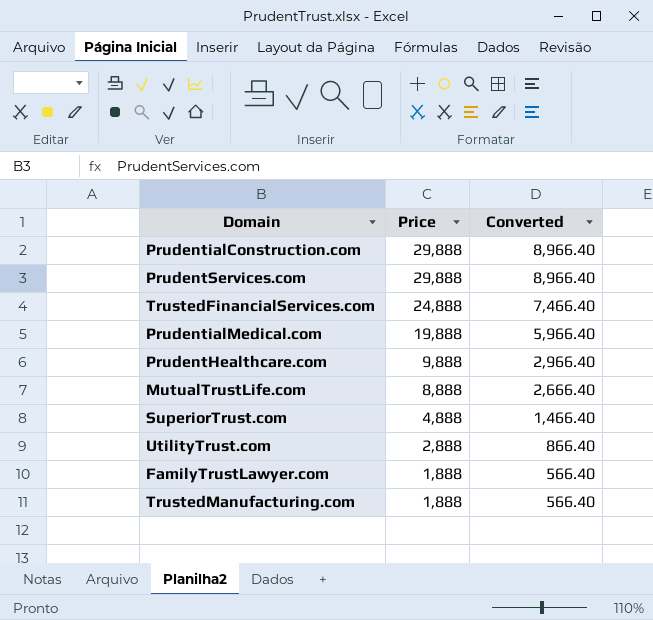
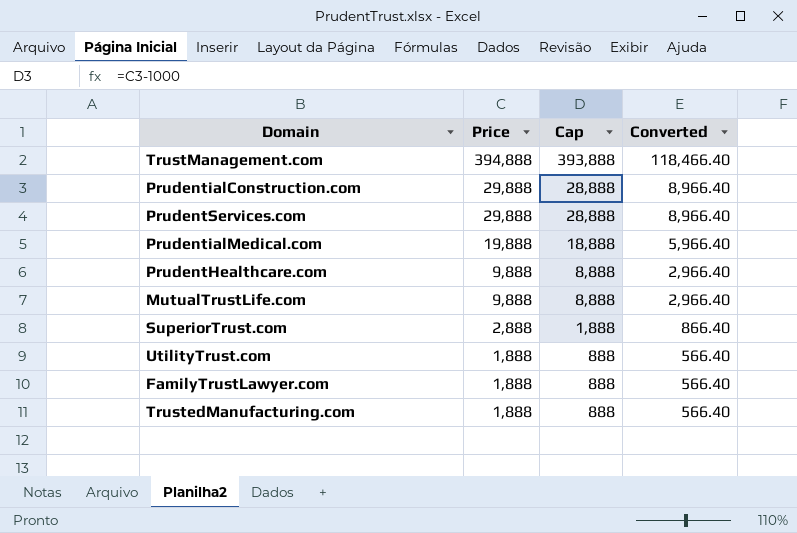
column Cap | formula: none -> [Price] - 1000
row TrustedFinancialServices.com: 24,888 | 7,466.40 -> none
row TrustManagement.com: none -> 394,888 | 393,888 | 118,466.40
MutualTrustLife.com | Price: 8,888 -> 9,888
MutualTrustLife.com | Converted: 2,666.40 -> 2,966.40
SuperiorTrust.com | Price: 4,888 -> 2,888
SuperiorTrust.com | Converted: 1,466.40 -> 866.40
UtilityTrust.com | Price: 2,888 -> 1,888
UtilityTrust.com | Converted: 866.40 -> 566.40

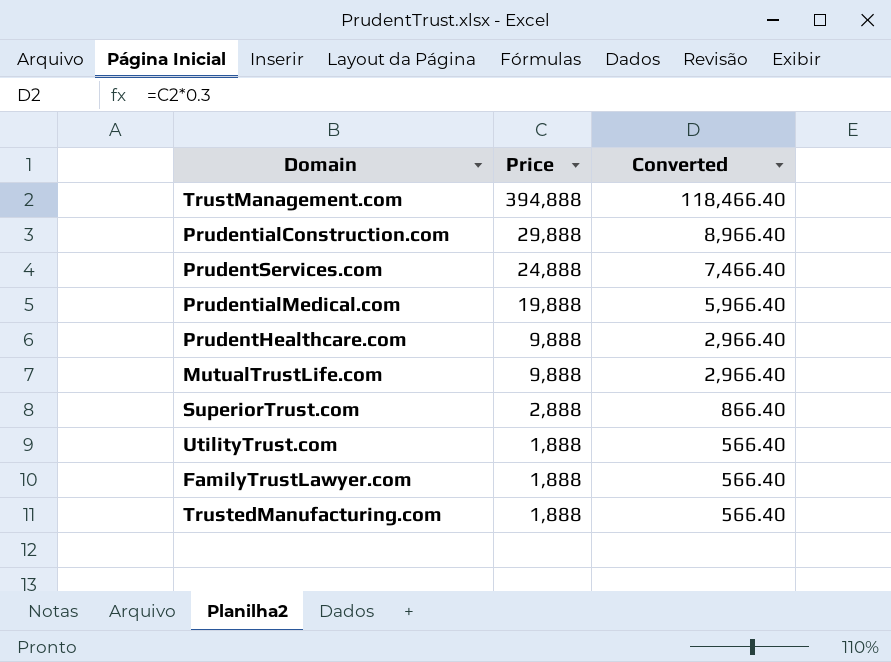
column Cap | formula: [Price] - 1000 -> none
PrudentServices.com | Price: 29,888 -> 24,888
PrudentServices.com | Converted: 8,966.40 -> 7,466.40

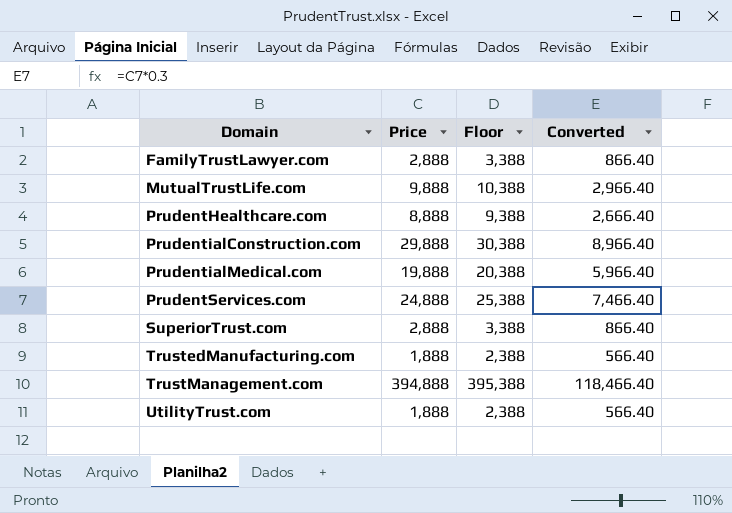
row order: Price descending -> Domain ascending
column Floor | formula: none -> [Price] + 500
FamilyTrustLawyer.com | Price: 1,888 -> 2,888
FamilyTrustLawyer.com | Converted: 566.40 -> 866.40
PrudentHealthcare.com | Price: 9,888 -> 8,888
PrudentHealthcare.com | Converted: 2,966.40 -> 2,666.40

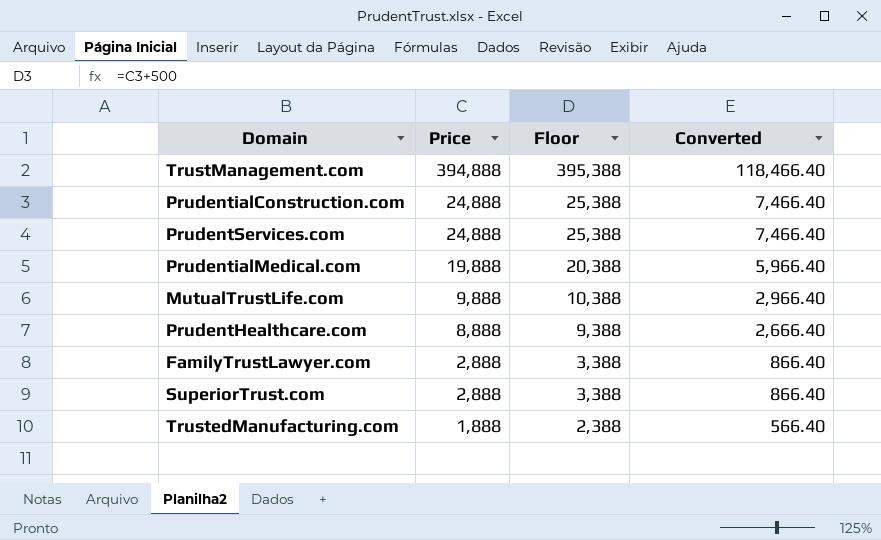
row order: Domain ascending -> Price descending
row UtilityTrust.com: 1,888 | 2,388 | 566.40 -> none
PrudentialConstruction.com | Price: 29,888 -> 24,888
PrudentialConstruction.com | Floor: 30,388 -> 25,388
PrudentialConstruction.com | Converted: 8,966.40 -> 7,466.40

